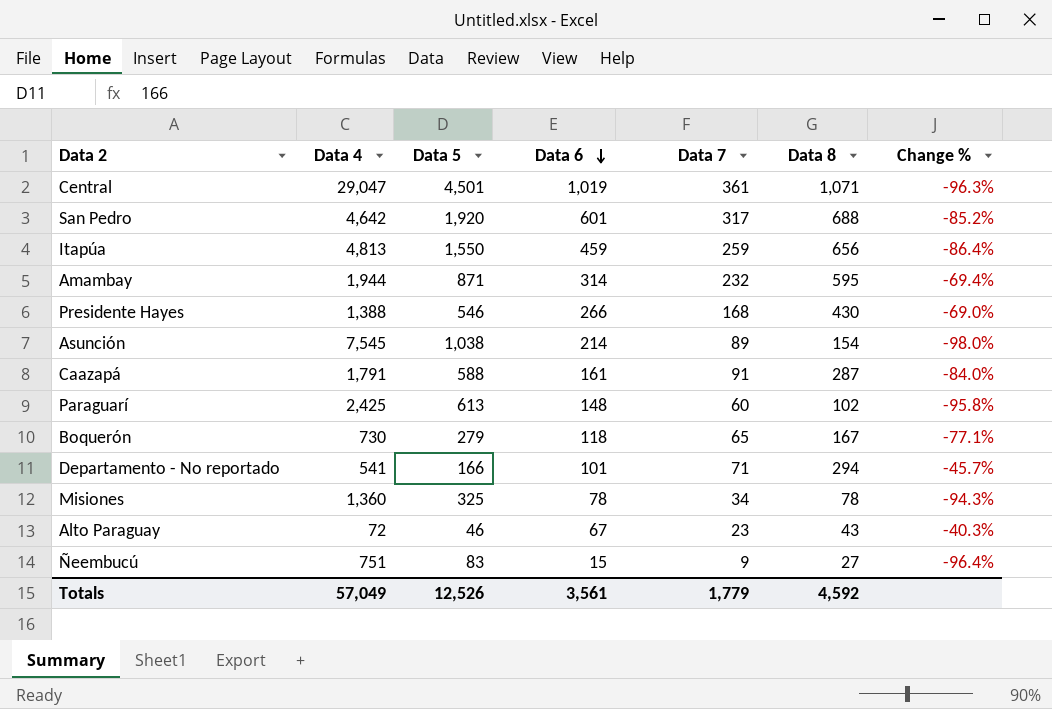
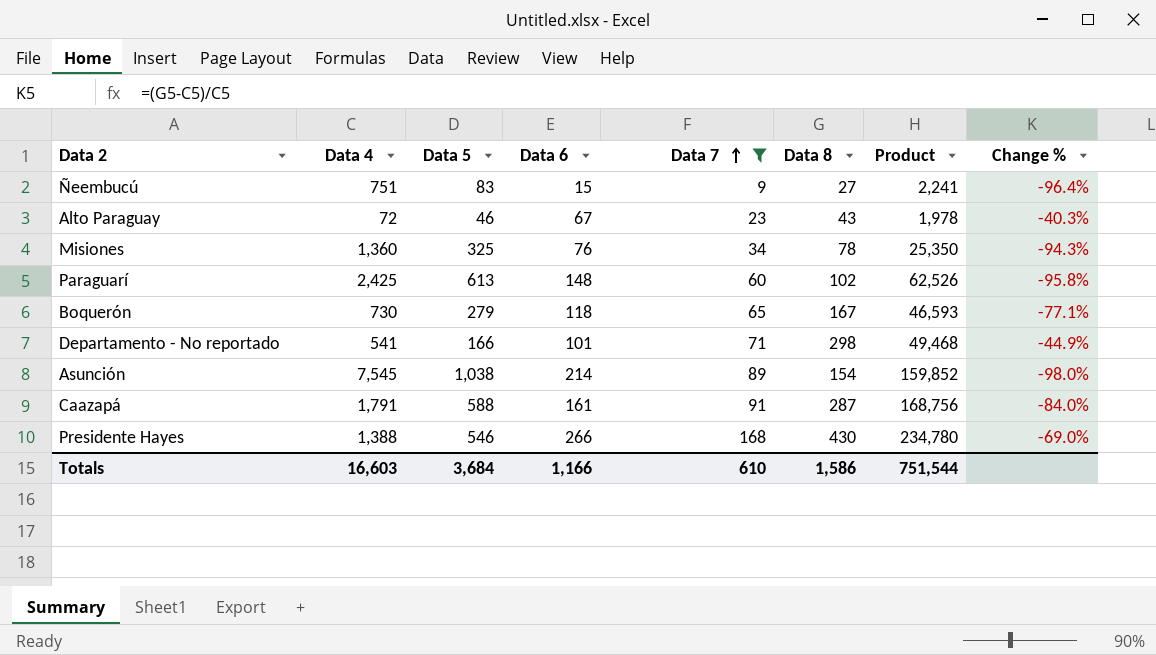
filter: none -> Data 7 <= 168
row order: Data 6 descending -> Data 7 ascending
column Product | formula: none -> [Data 5] * [Data 8]
Misiones | Data 6: 78 -> 76
Departamento - No reportado | Data 8: 294 -> 298
Departamento - No reportado | Change %: -45.7% -> -44.9%
Totals | Data 4: 57,049 -> 16,603
Totals | Data 5: 12,526 -> 3,684
Totals | Data 6: 3,561 -> 1,166
Totals | Data 7: 1,779 -> 610
Totals | Data 8: 4,592 -> 1,586

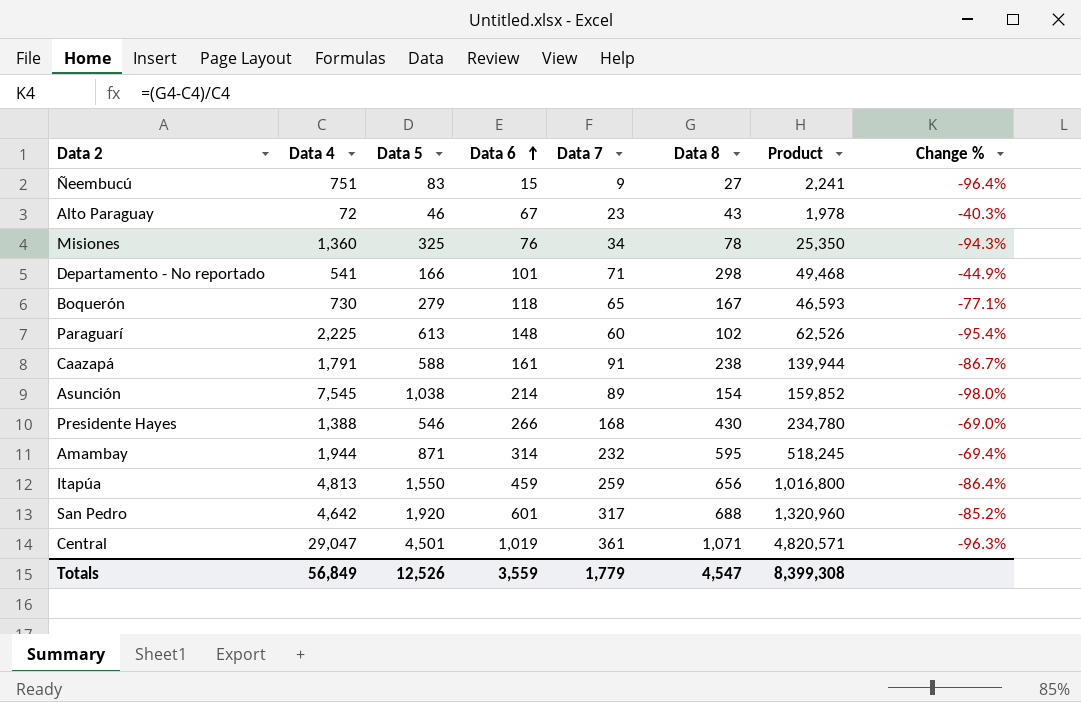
filter: Data 7 <= 168 -> none
row order: Data 7 ascending -> Data 6 ascending
Paraguarí | Data 4: 2,425 -> 2,225
Paraguarí | Change %: -95.8% -> -95.4%
Caazapá | Data 8: 287 -> 238
Caazapá | Product: 168,756 -> 139,944
Caazapá | Change %: -84.0% -> -86.7%
Totals | Data 4: 16,603 -> 56,849
Totals | Data 5: 3,684 -> 12,526
Totals | Data 6: 1,166 -> 3,559
Totals | Data 7: 610 -> 1,779
Totals | Data 8: 1,586 -> 4,547
Totals | Product: 751,544 -> 8,399,308

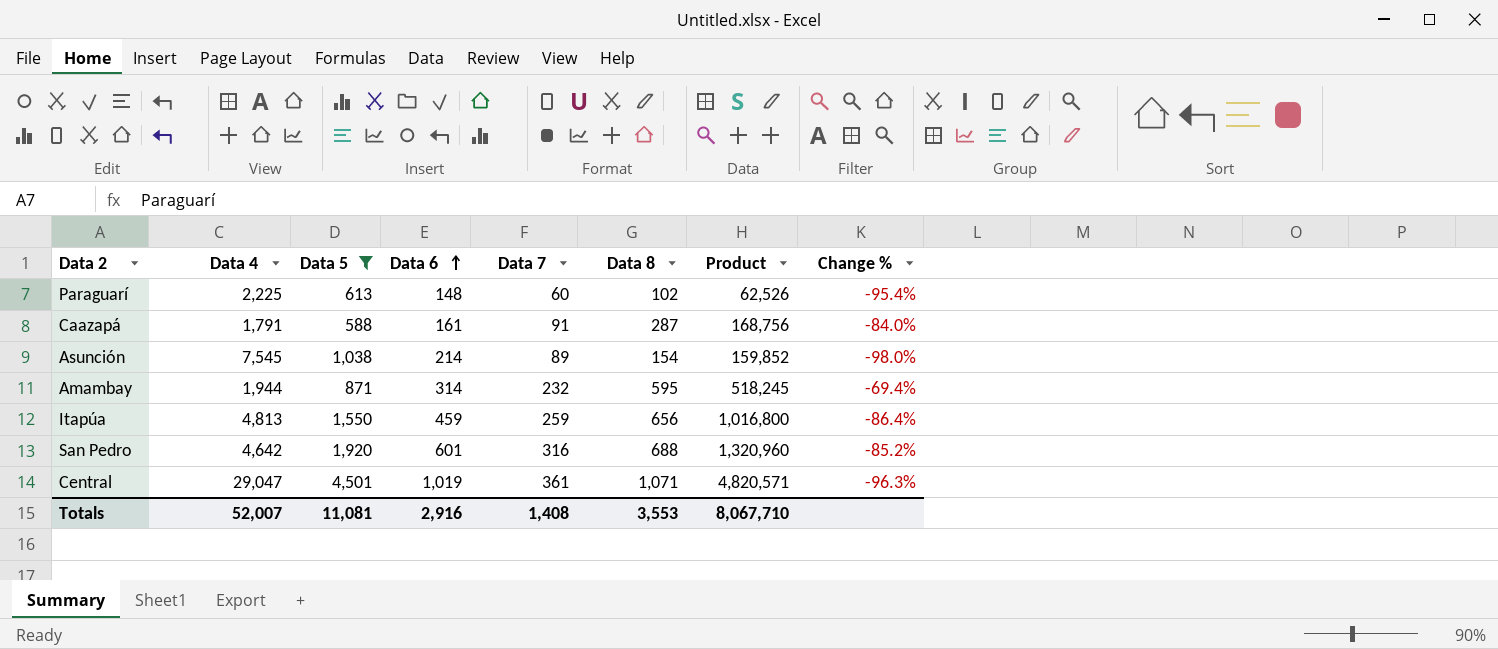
filter: none -> Data 5 >= 588
Caazapá | Data 8: 238 -> 287
Caazapá | Product: 139,944 -> 168,756
Caazapá | Change %: -86.7% -> -84.0%
San Pedro | Data 7: 317 -> 316
Totals | Data 4: 56,849 -> 52,007
Totals | Data 5: 12,526 -> 11,081
Totals | Data 6: 3,559 -> 2,916
Totals | Data 7: 1,779 -> 1,408
Totals | Data 8: 4,547 -> 3,553
Totals | Product: 8,399,308 -> 8,067,710

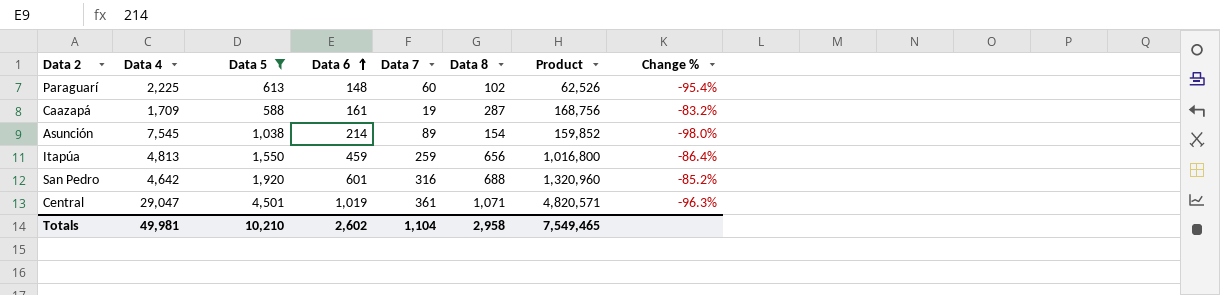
row Amambay: 1,944 | 871 | 314 | 232 | 595 | 518,245 | -69.4% -> none
Caazapá | Data 4: 1,791 -> 1,709
Caazapá | Data 7: 91 -> 19
Caazapá | Change %: -84.0% -> -83.2%
Totals | Data 4: 52,007 -> 49,981
Totals | Data 5: 11,081 -> 10,210
Totals | Data 6: 2,916 -> 2,602
Totals | Data 7: 1,408 -> 1,104
Totals | Data 8: 3,553 -> 2,958
Totals | Product: 8,067,710 -> 7,549,465

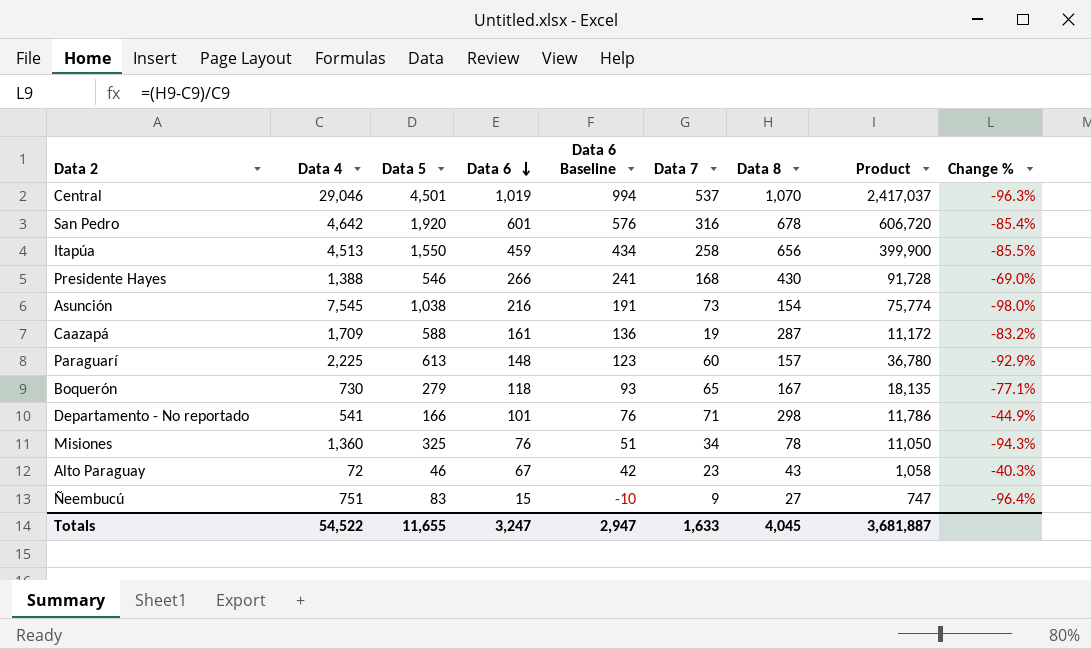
filter: Data 5 >= 588 -> none
row order: Data 6 ascending -> Data 6 descending
column Data 6 Baseline | formula: none -> [Data 6] - 25
column Product | formula: [Data 5] * [Data 8] -> [Data 5] * [Data 7]
Central | Data 4: 29,047 -> 29,046
Central | Data 7: 361 -> 537
Central | Data 8: 1,071 -> 1,070
San Pedro | Data 8: 688 -> 678
San Pedro | Change %: -85.2% -> -85.4%
Itapúa | Data 4: 4,813 -> 4,513
Itapúa | Data 7: 259 -> 258
Itapúa | Change %: -86.4% -> -85.5%
Asunción | Data 6: 214 -> 216
Asunción | Data 7: 89 -> 73
Paraguarí | Data 8: 102 -> 157
Paraguarí | Change %: -95.4% -> -92.9%
Totals | Data 4: 49,981 -> 54,522
Totals | Data 5: 10,210 -> 11,655
Totals | Data 6: 2,602 -> 3,247
Totals | Data 7: 1,104 -> 1,633
Totals | Data 8: 2,958 -> 4,045
Totals | Product: 7,549,465 -> 3,681,887

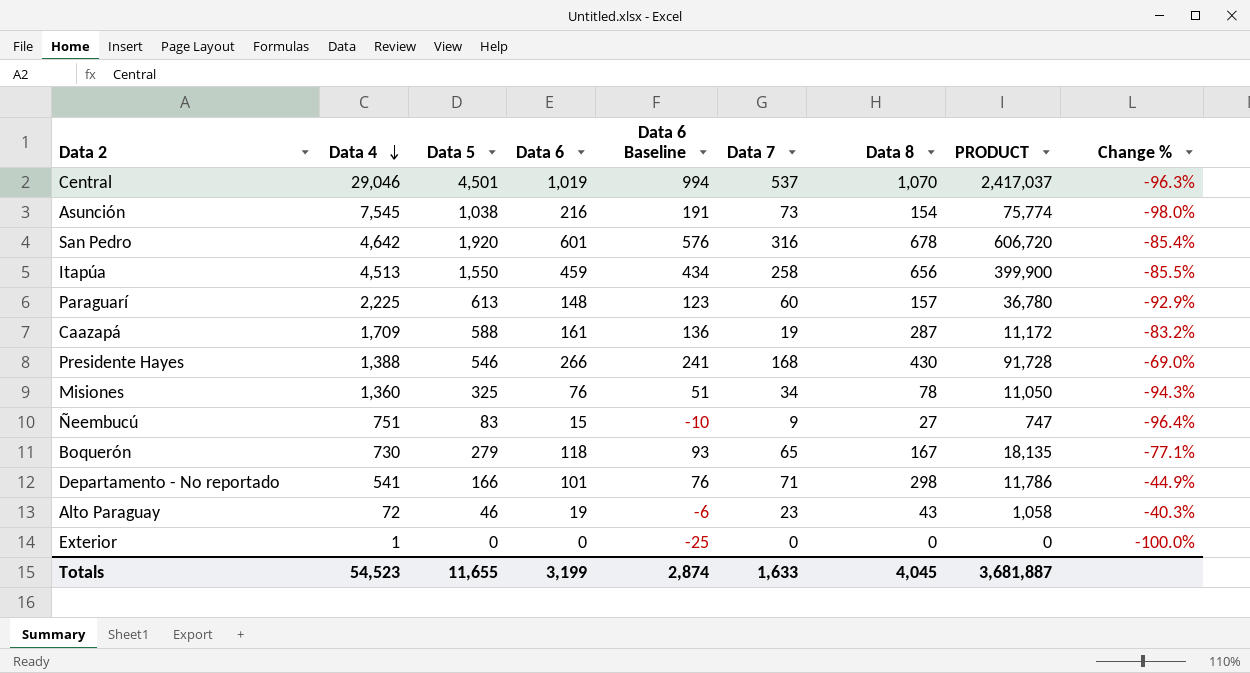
row order: Data 6 descending -> Data 4 descending
column name: Product -> PRODUCT
Alto Paraguay | Data 6: 67 -> 19
Alto Paraguay | Data 6 Baseline: 42 -> -6
row Exterior: none -> 1 | 0 | 0 | -25 | 0 | 0 | 0 | -100.0%
Totals | Data 4: 54,522 -> 54,523
Totals | Data 6: 3,247 -> 3,199
Totals | Data 6 Baseline: 2,947 -> 2,874

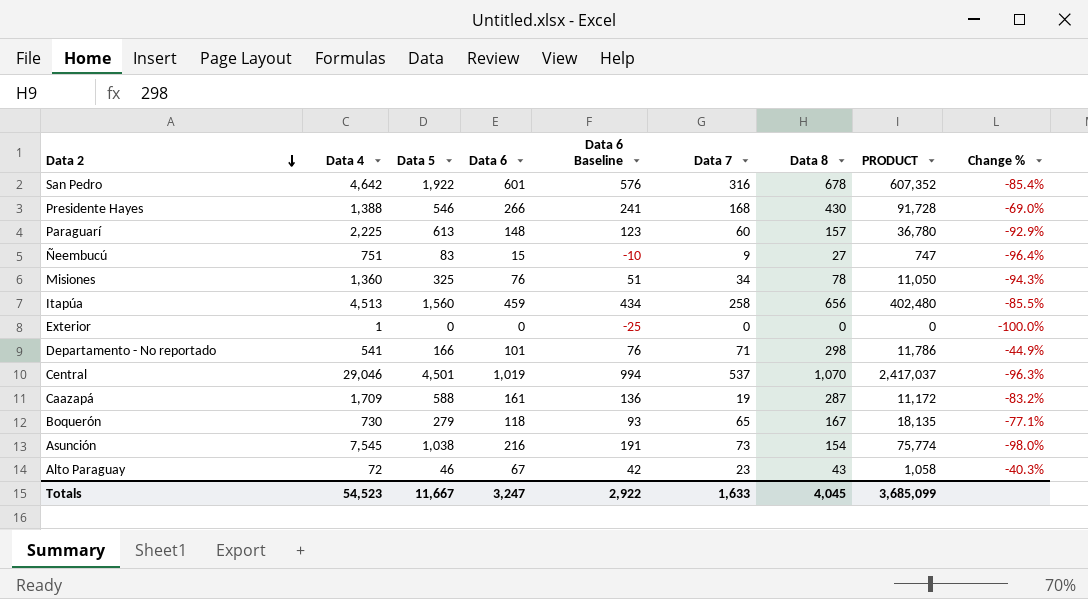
row order: Data 4 descending -> Data 2 descending
San Pedro | Data 5: 1,920 -> 1,922
San Pedro | PRODUCT: 606,720 -> 607,352
Itapúa | Data 5: 1,550 -> 1,560
Itapúa | PRODUCT: 399,900 -> 402,480
Alto Paraguay | Data 6: 19 -> 67
Alto Paraguay | Data 6 Baseline: -6 -> 42
Totals | Data 5: 11,655 -> 11,667
Totals | Data 6: 3,199 -> 3,247
Totals | Data 6 Baseline: 2,874 -> 2,922
Totals | PRODUCT: 3,681,887 -> 3,685,099

